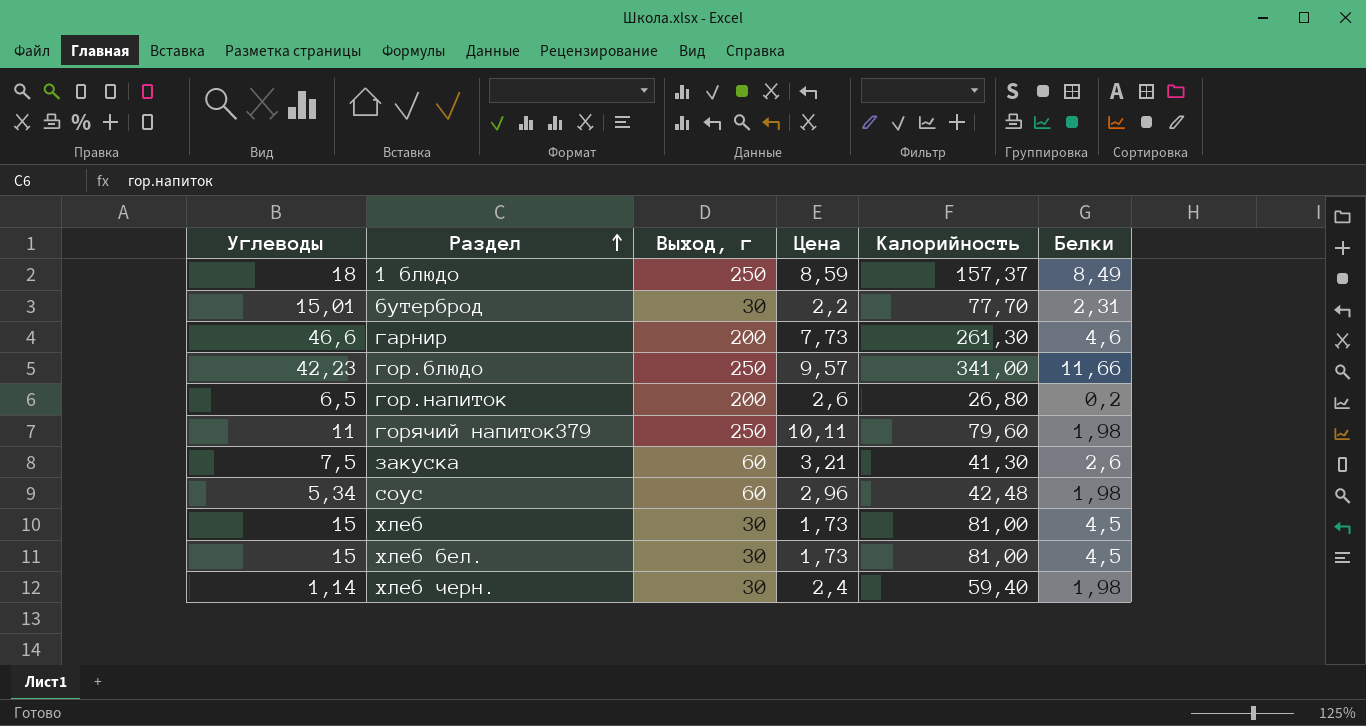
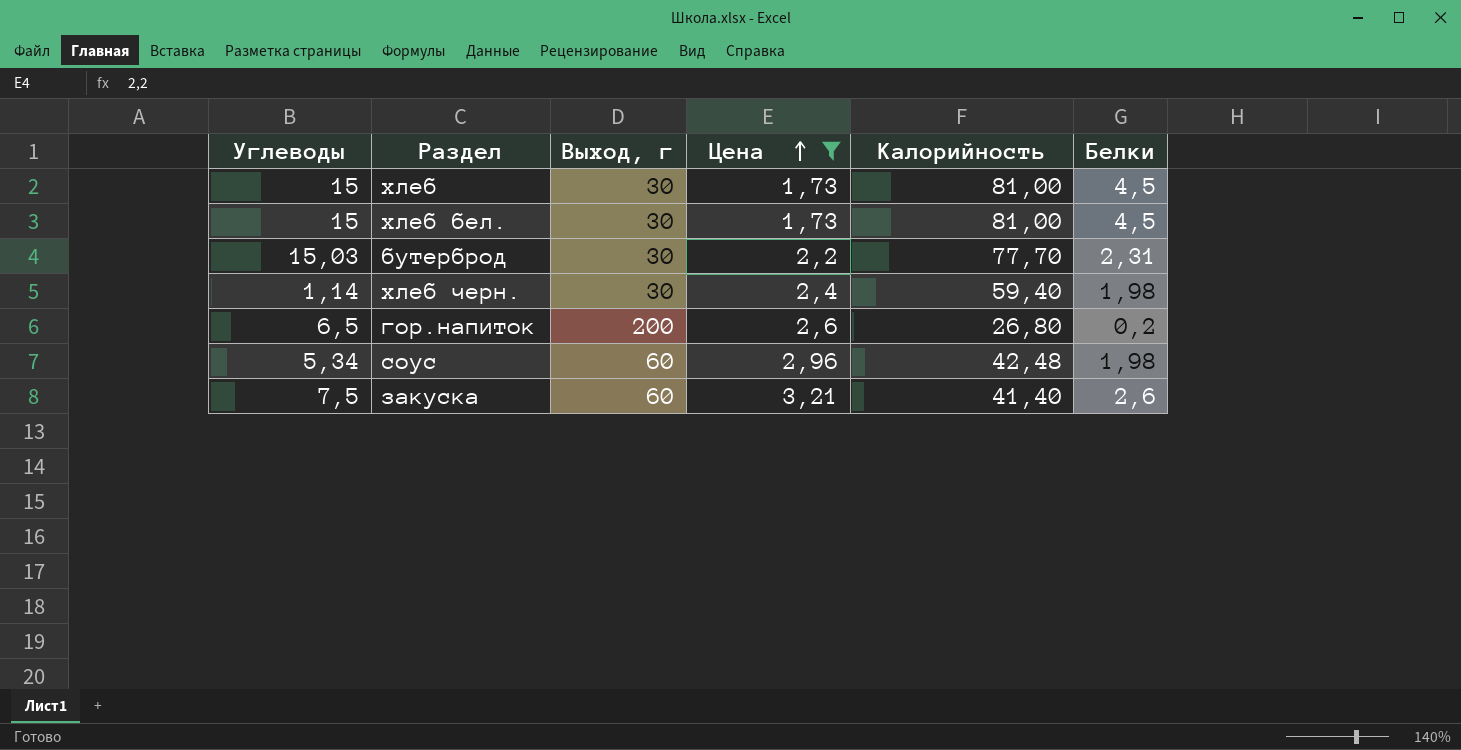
filter: none -> Цена <= 3,21
row order: Раздел ascending -> Цена ascending
бутерброд | Углеводы: 15,01 -> 15,03
закуска | Калорийность: 41,30 -> 41,40

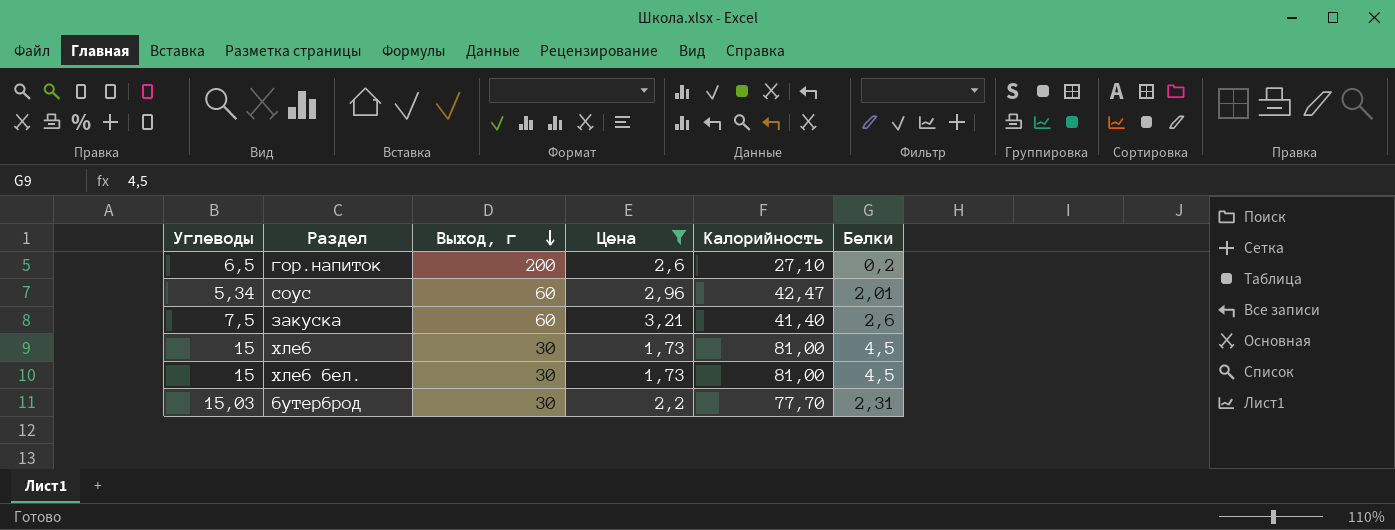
row order: Цена ascending -> Выход, г descending
row хлеб черн.: 1,14 | 30 | 2,4 | 59,40 | 1,98 -> none
гор.напиток | Калорийность: 26,80 -> 27,10
соус | Калорийность: 42,48 -> 42,47
соус | Белки: 1,98 -> 2,01

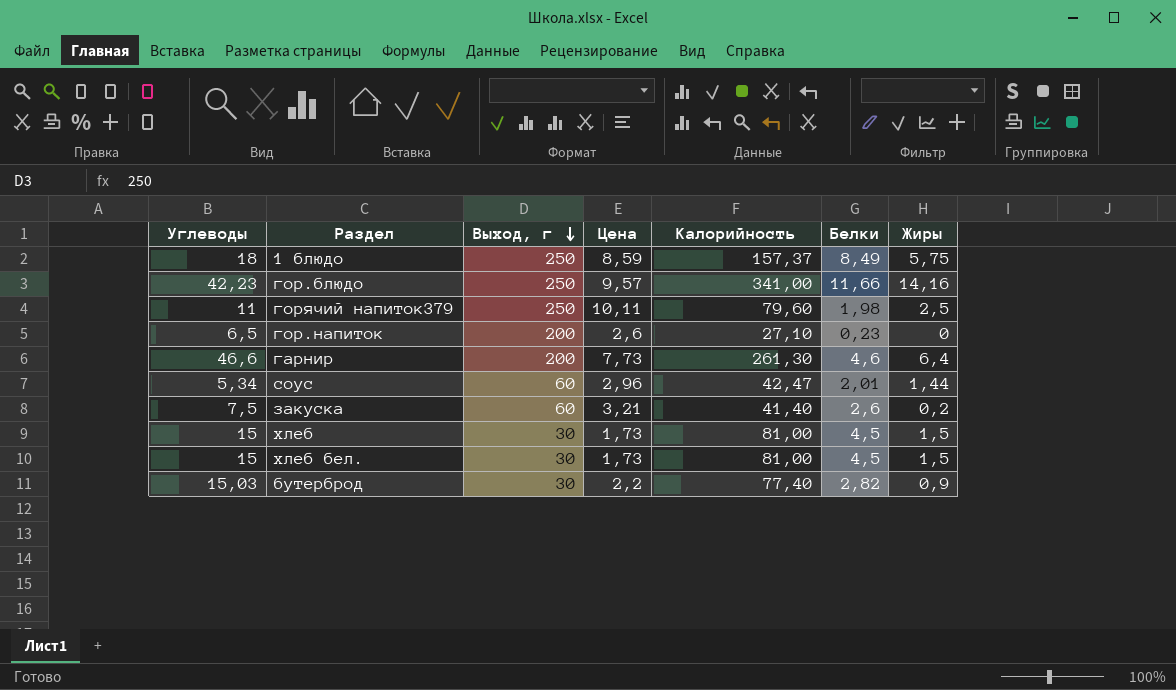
filter: Цена <= 3,21 -> none
column Жиры | position: none -> 7
гор.напиток | Белки: 0,2 -> 0,23
бутерброд | Калорийность: 77,70 -> 77,40
бутерброд | Белки: 2,31 -> 2,82

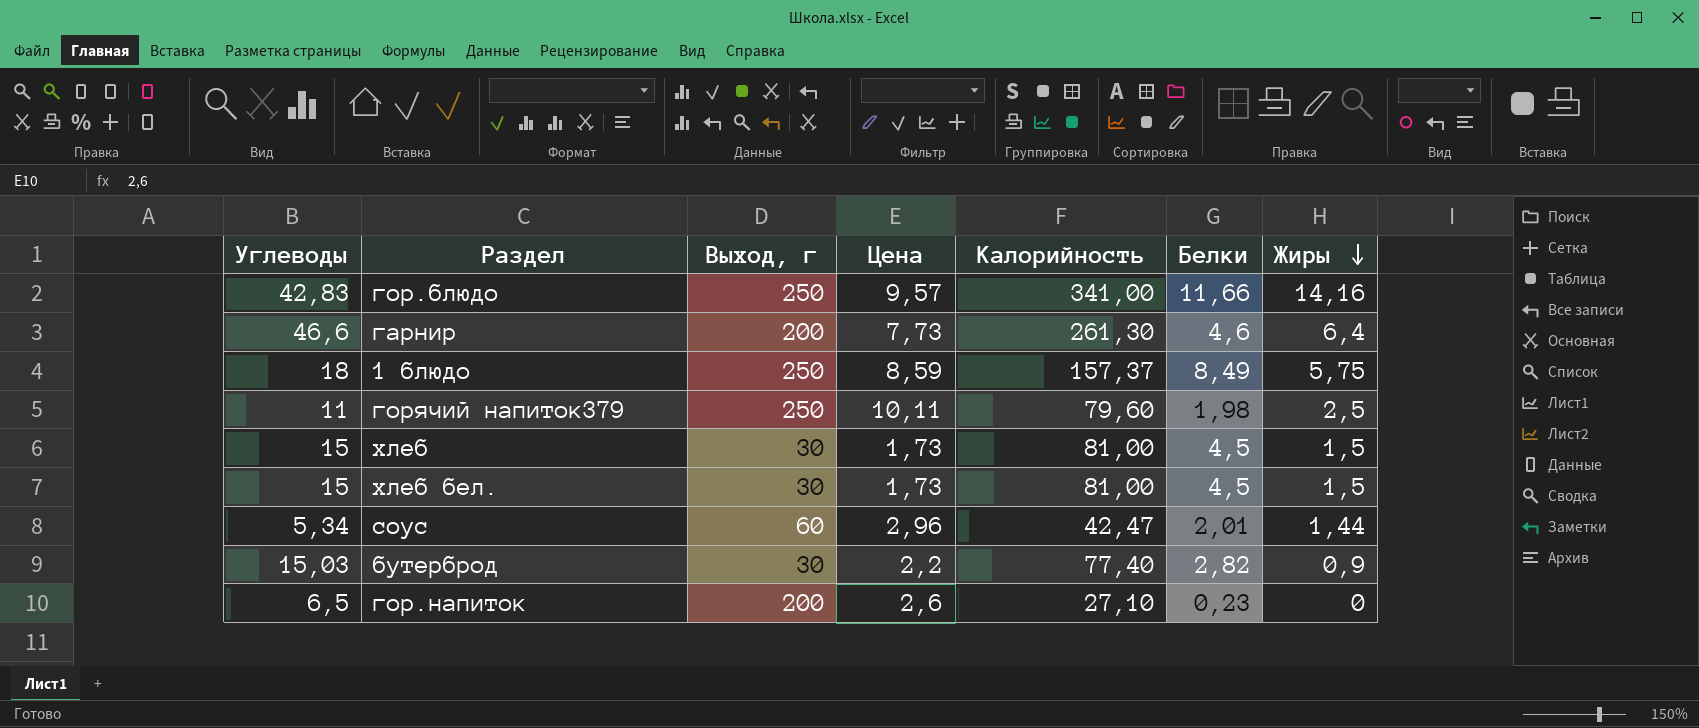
row order: Выход, г descending -> Жиры descending
row закуска: 7,5 | 60 | 3,21 | 41,40 | 2,6 | 0,2 -> none
гор.блюдо | Углеводы: 42,23 -> 42,83

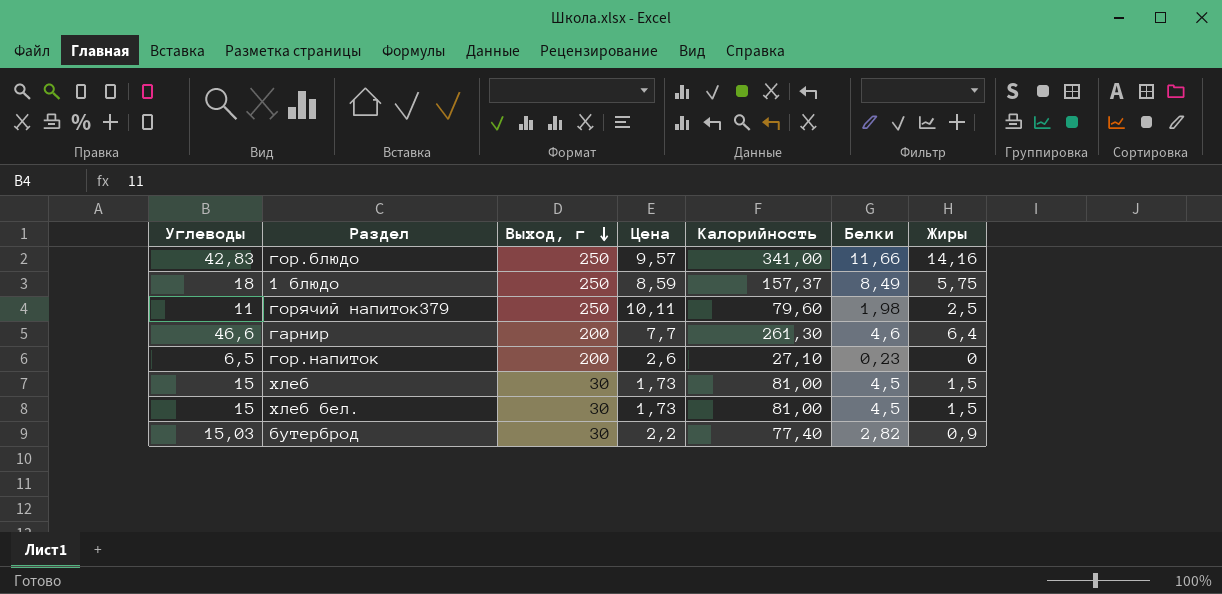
row order: Жиры descending -> Выход, г descending
row соус: 5,34 | 60 | 2,96 | 42,47 | 2,01 | 1,44 -> none
гарнир | Цена: 7,73 -> 7,7

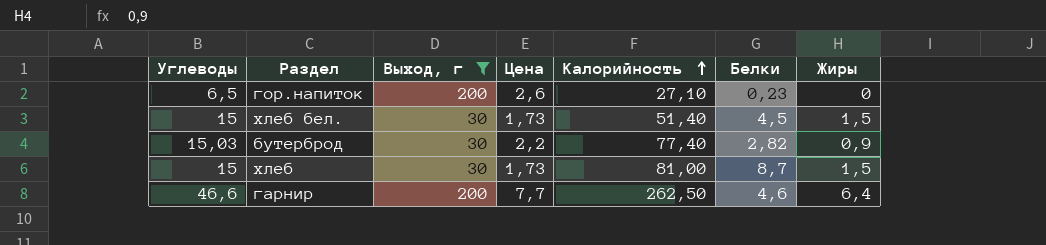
filter: none -> Выход, г != 250
row order: Выход, г descending -> Калорийность ascending
хлеб бел. | Калорийность: 81,00 -> 51,40
хлеб | Белки: 4,5 -> 8,7
гарнир | Калорийность: 261,30 -> 262,50

